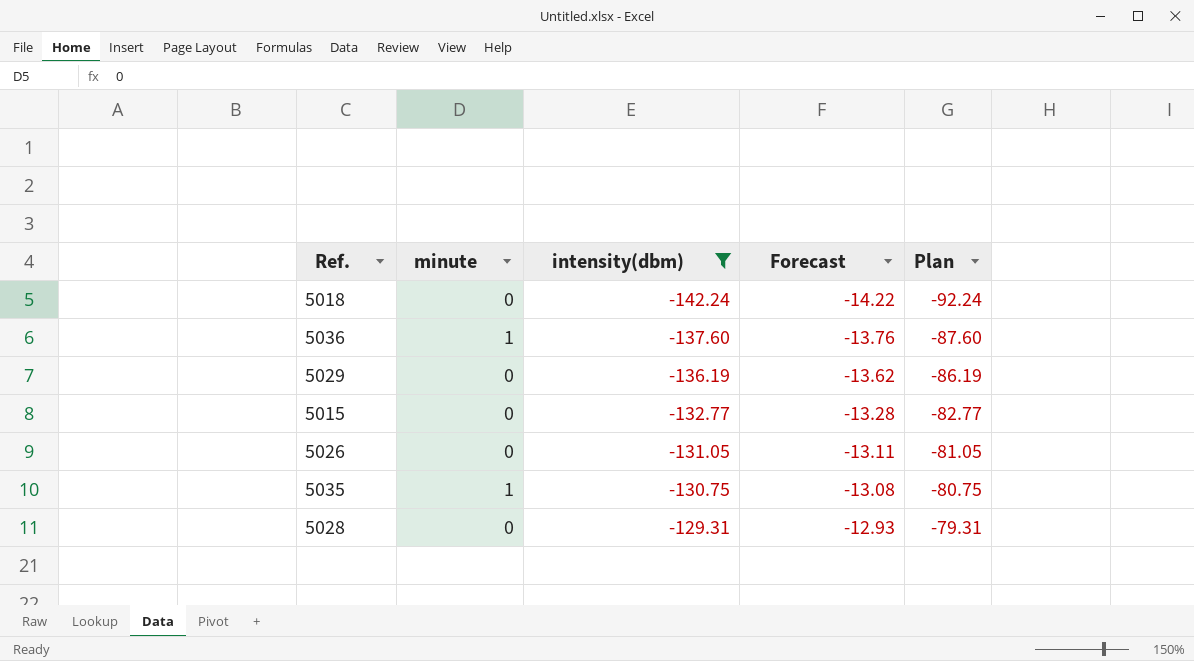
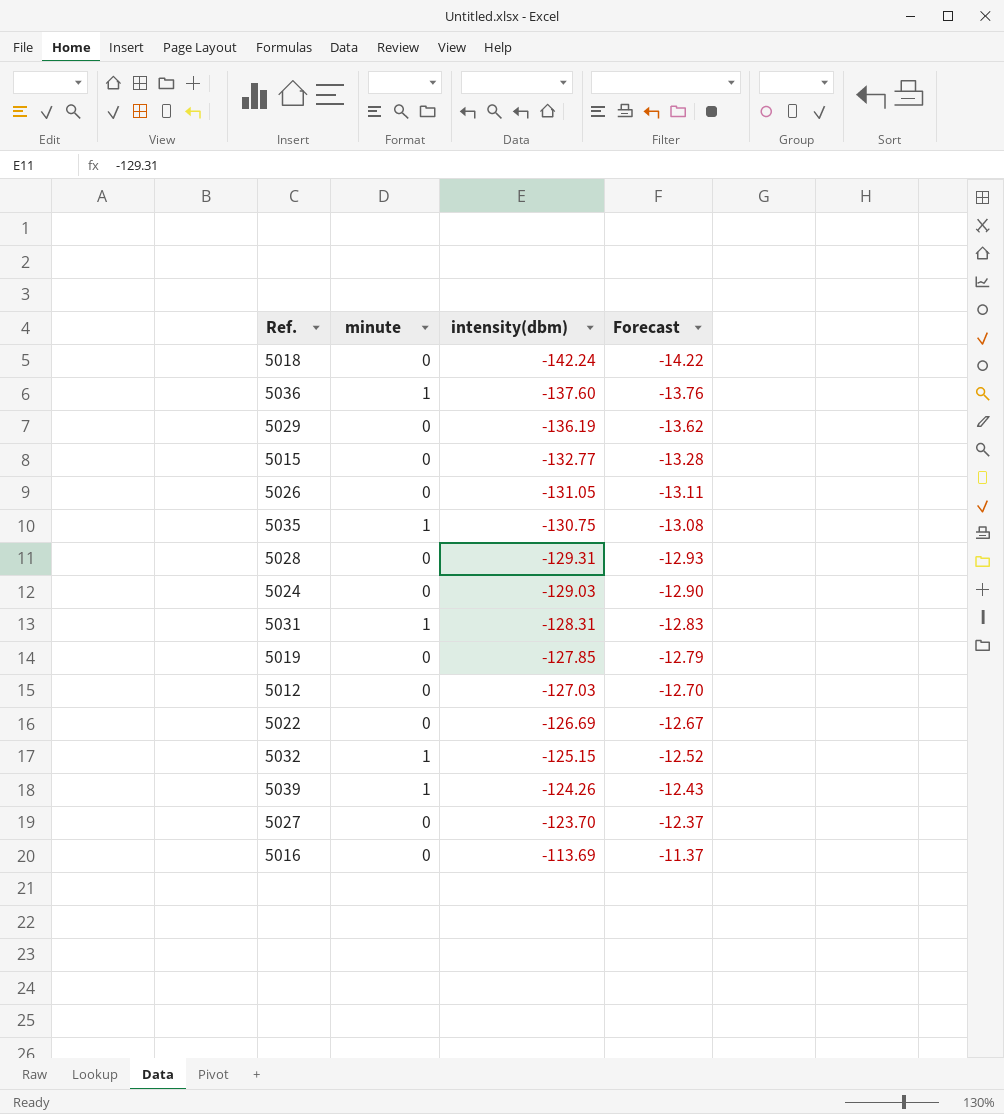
filter: intensity(dbm) <= -129.31 -> none
column Plan | formula: [intensity(dbm)] + 50 -> none

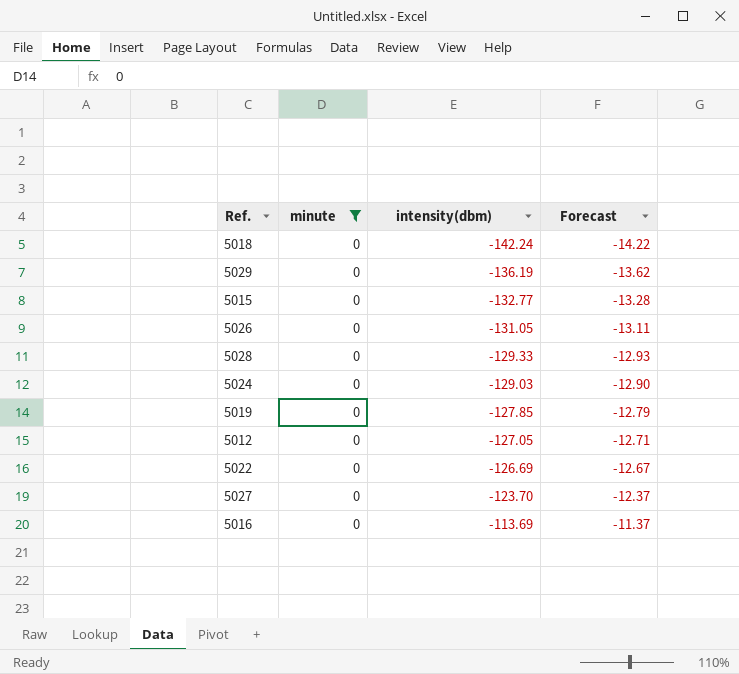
filter: none -> minute = 0
5028 | intensity(dbm): -129.31 -> -129.33
5012 | intensity(dbm): -127.03 -> -127.05
5012 | Forecast: -12.70 -> -12.71

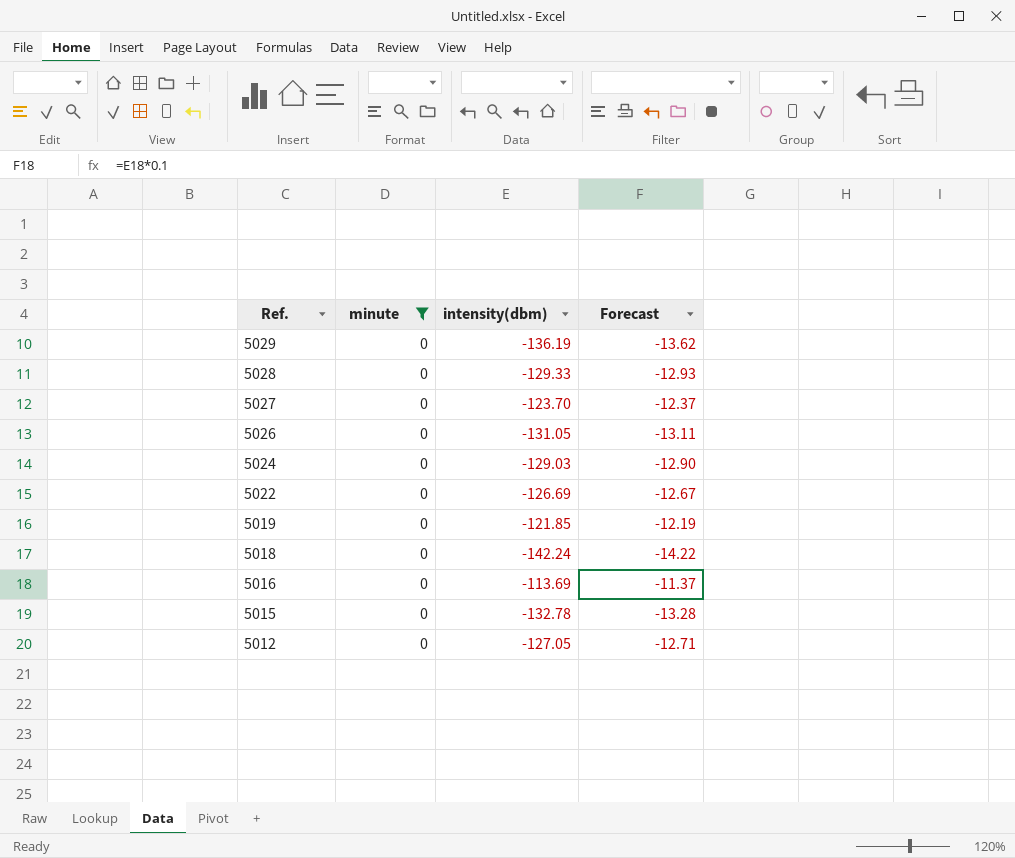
row order: intensity(dbm) ascending -> Ref. descending
5019 | intensity(dbm): -127.85 -> -121.85
5019 | Forecast: -12.79 -> -12.19
5015 | intensity(dbm): -132.77 -> -132.78

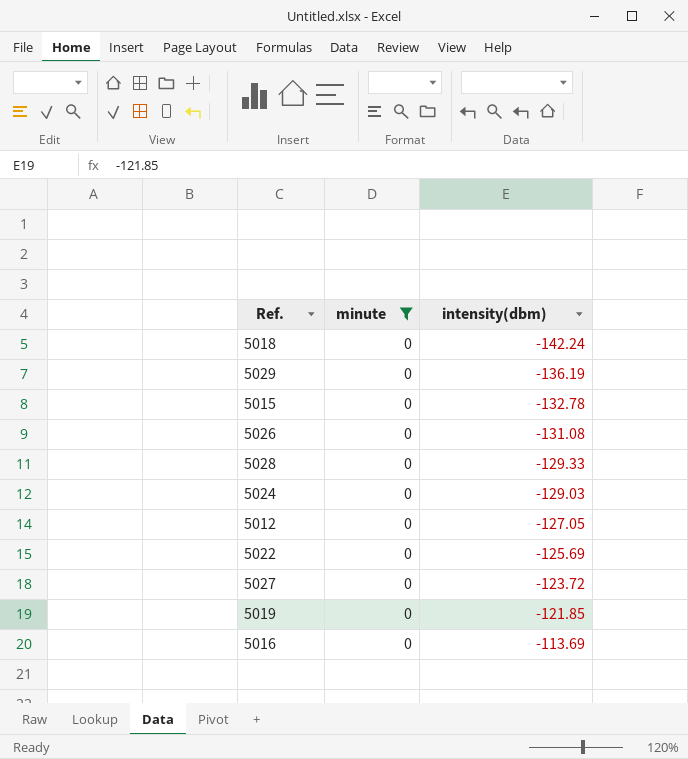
row order: Ref. descending -> intensity(dbm) ascending
column Forecast | formula: [intensity(dbm)] * 0.1 -> none
5026 | intensity(dbm): -131.05 -> -131.08
5022 | intensity(dbm): -126.69 -> -125.69
5027 | intensity(dbm): -123.70 -> -123.72

